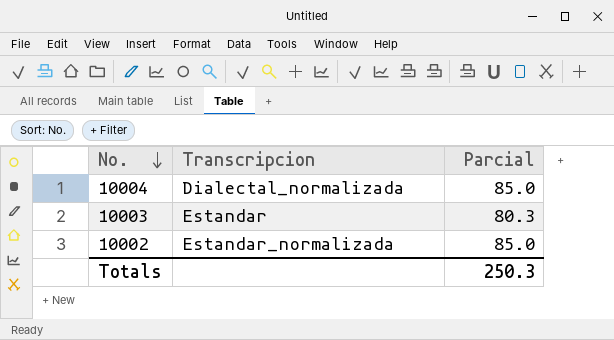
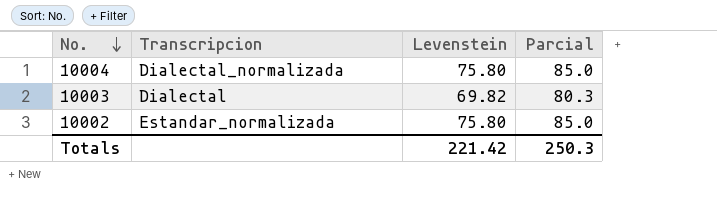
column Levenstein | position: none -> 3
10003 | Transcripcion: Estandar -> Dialectal

